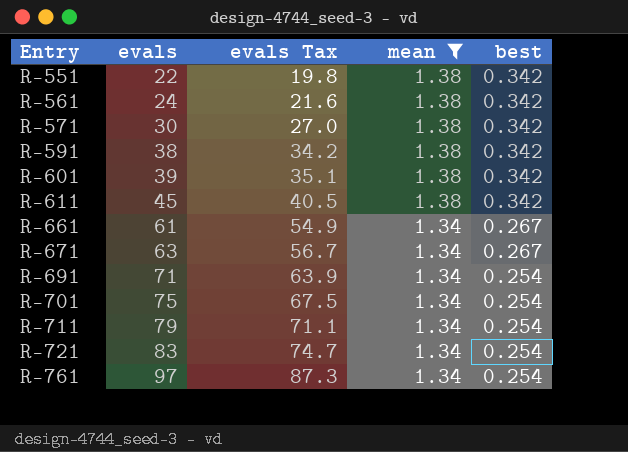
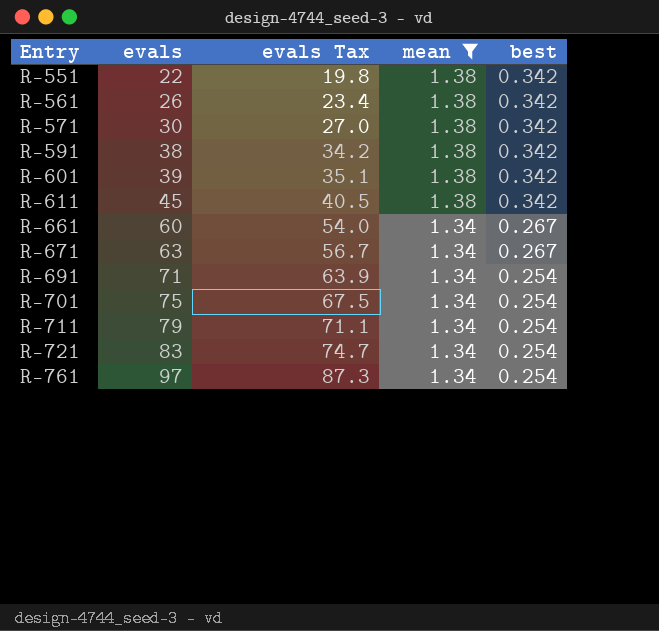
R-561 | evals: 24 -> 26
R-561 | evals Tax: 21.6 -> 23.4
R-661 | evals: 61 -> 60
R-661 | evals Tax: 54.9 -> 54.0

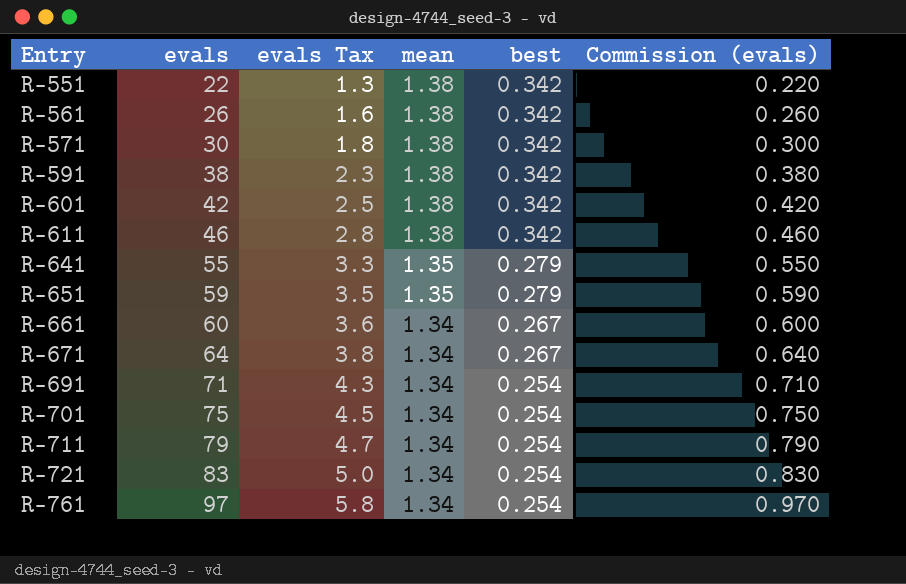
filter: mean != 1.35 -> none
column evals Tax | formula: [evals] * 0.9 -> [evals] * 0.06
column Commission (evals) | formula: none -> [evals] * 0.01
R-601 | evals: 39 -> 42
R-611 | evals: 45 -> 46
R-671 | evals: 63 -> 64

